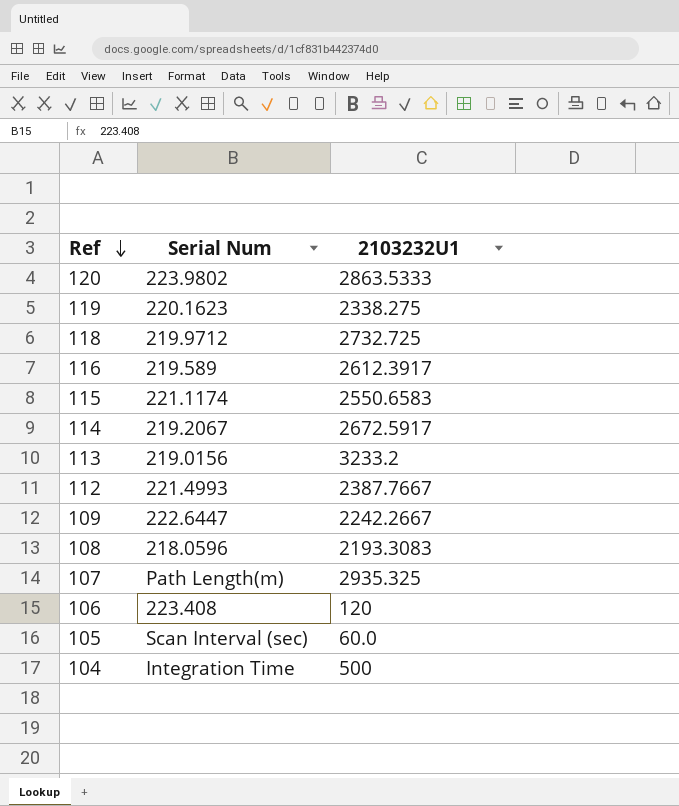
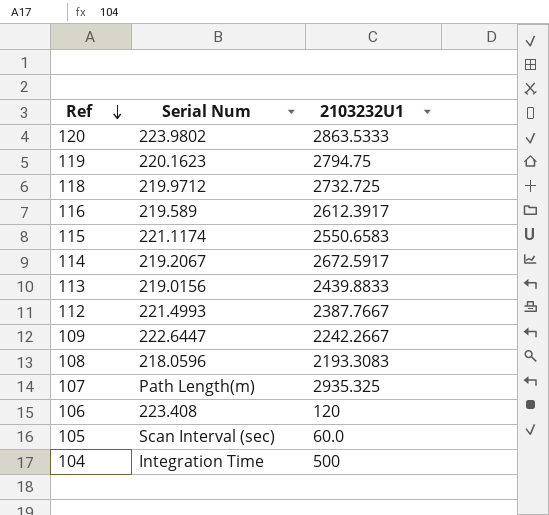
119 | 2103232U1: 2338.275 -> 2794.75
113 | 2103232U1: 3233.2 -> 2439.8833

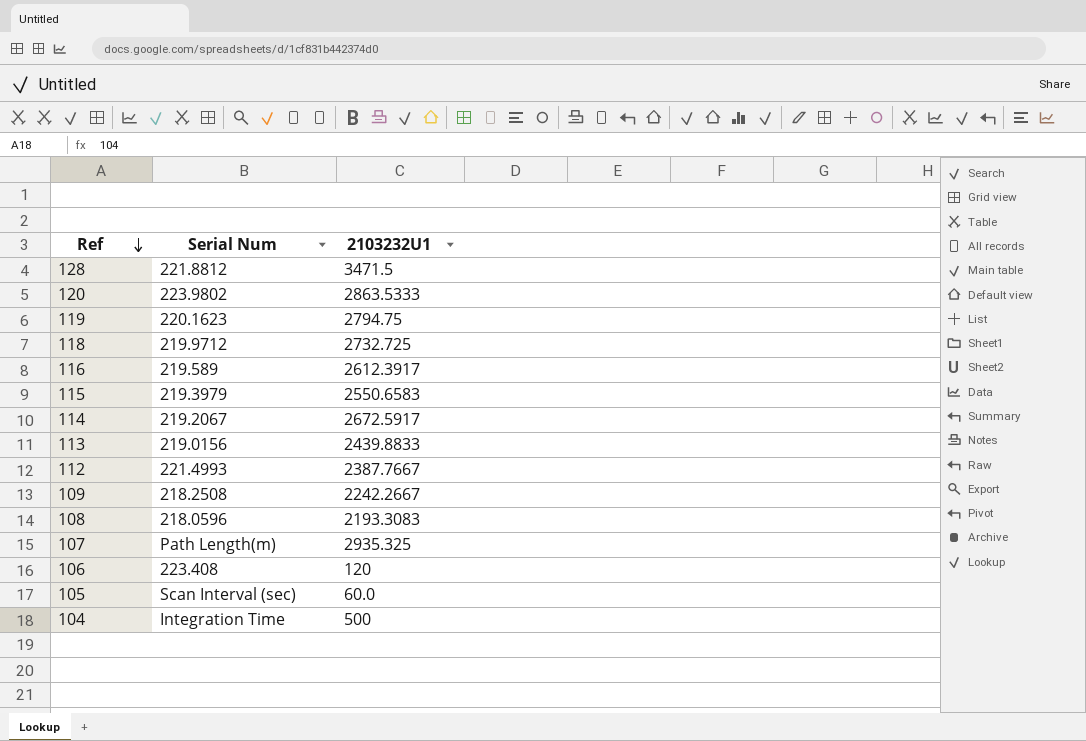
row 128: none -> 221.8812 | 3471.5
115 | Serial Num: 221.1174 -> 219.3979
109 | Serial Num: 222.6447 -> 218.2508

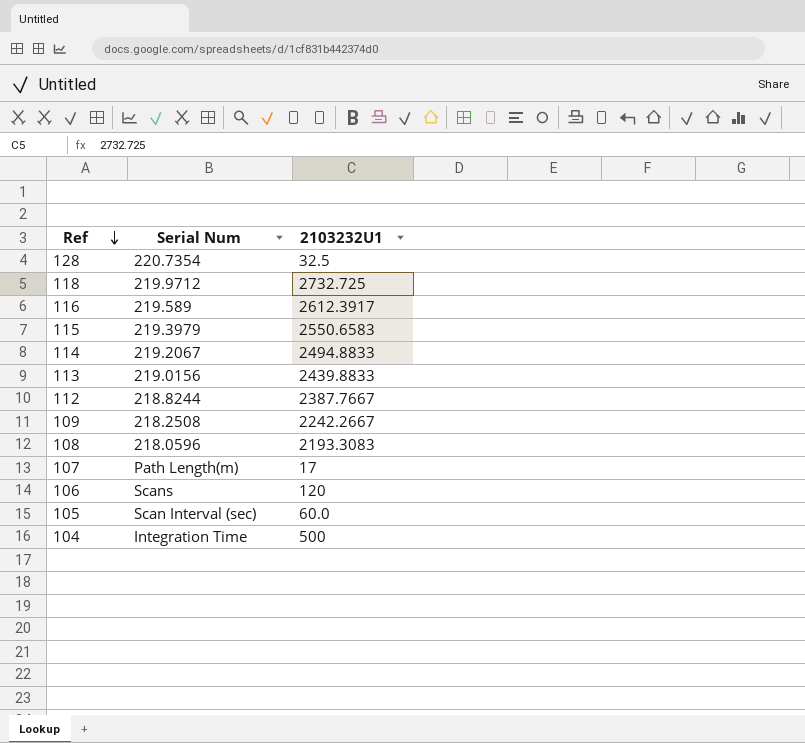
row 120: 223.9802 | 2863.5333 -> none
row 119: 220.1623 | 2794.75 -> none
128 | Serial Num: 221.8812 -> 220.7354
128 | 2103232U1: 3471.5 -> 32.5
114 | 2103232U1: 2672.5917 -> 2494.8833
112 | Serial Num: 221.4993 -> 218.8244
107 | 2103232U1: 2935.325 -> 17
106 | Serial Num: 223.408 -> Scans

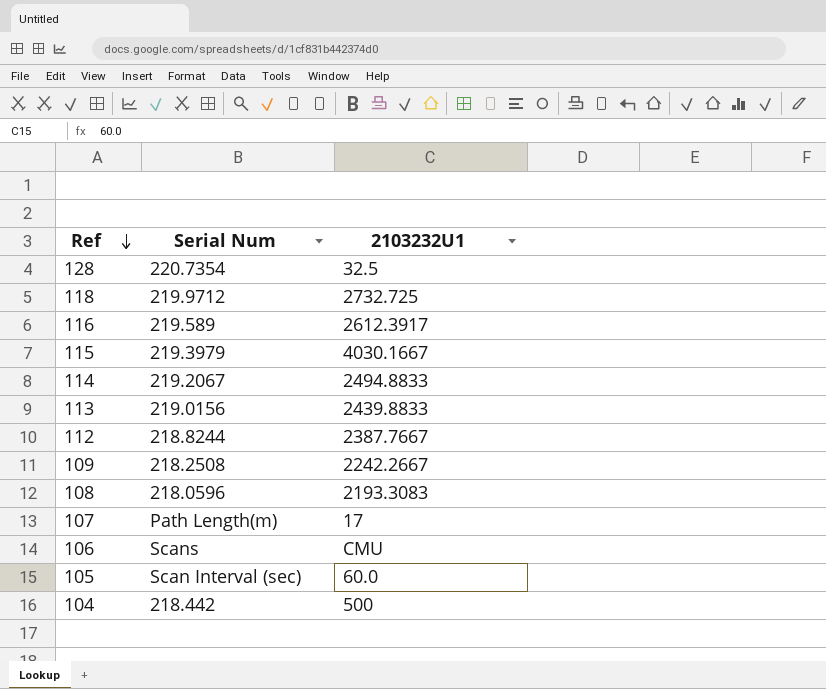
115 | 2103232U1: 2550.6583 -> 4030.1667
106 | 2103232U1: 120 -> CMU
104 | Serial Num: Integration Time -> 218.442

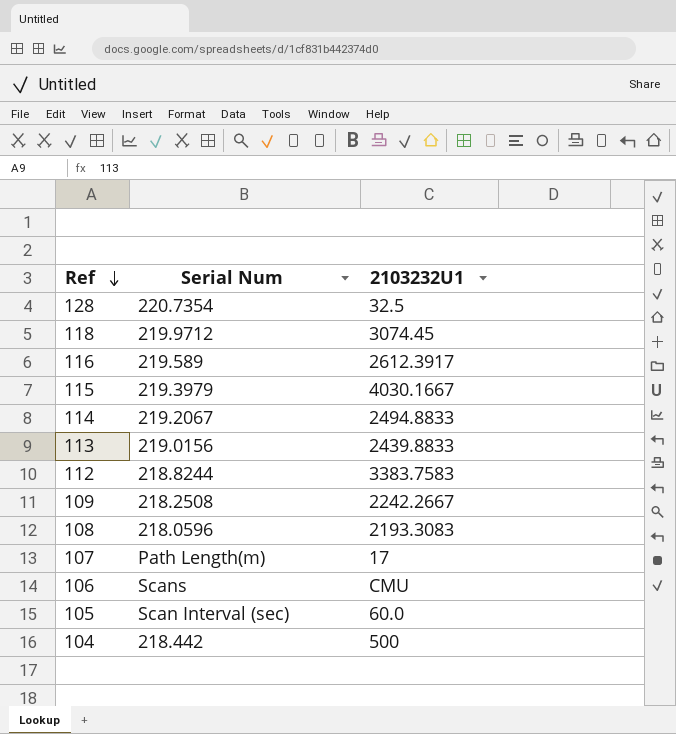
118 | 2103232U1: 2732.725 -> 3074.45
112 | 2103232U1: 2387.7667 -> 3383.7583

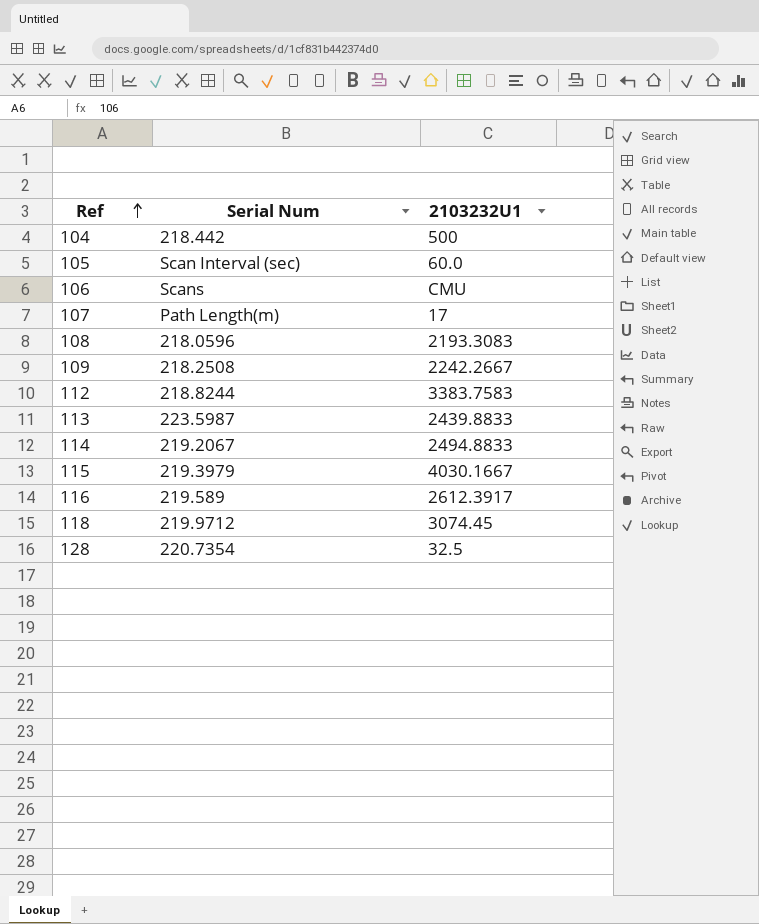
row order: Ref descending -> Ref ascending
113 | Serial Num: 219.0156 -> 223.5987

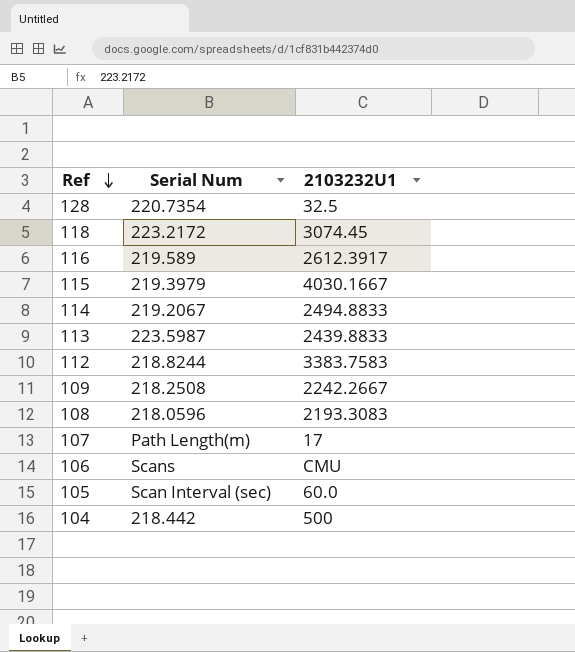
row order: Ref ascending -> Ref descending
118 | Serial Num: 219.9712 -> 223.2172

